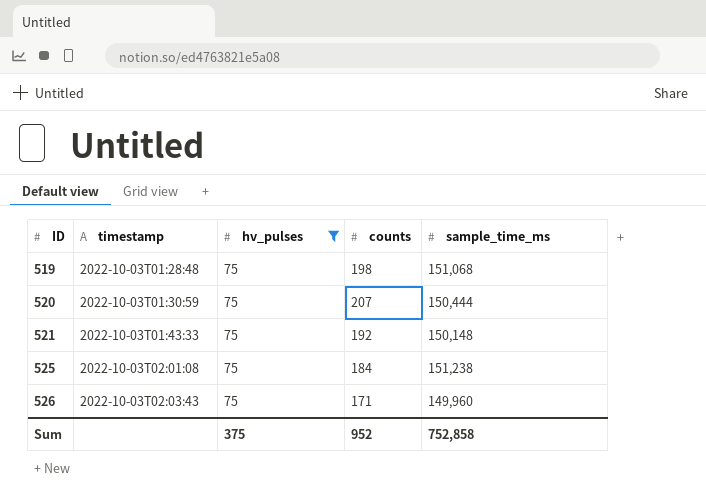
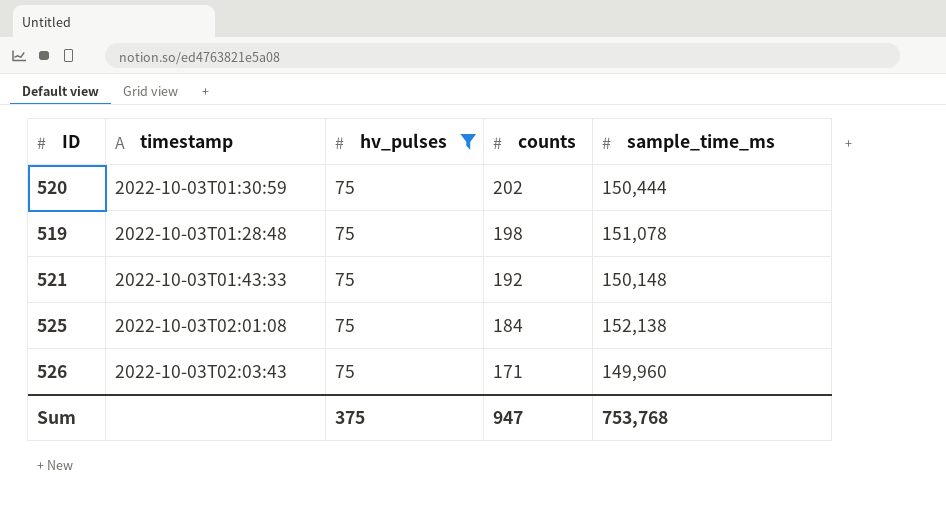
row order: ID ascending -> counts descending
520 | counts: 207 -> 202
519 | sample_time_ms: 151,068 -> 151,078
525 | sample_time_ms: 151,238 -> 152,138
Sum | counts: 952 -> 947
Sum | sample_time_ms: 752,858 -> 753,768

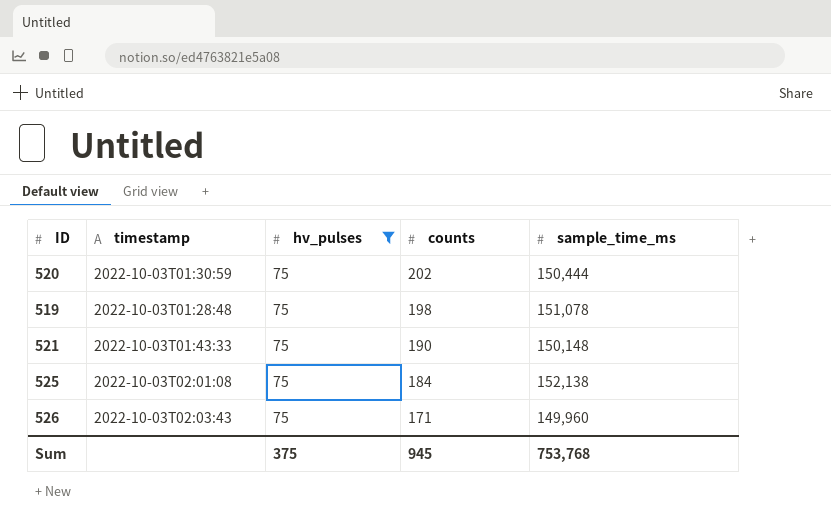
521 | counts: 192 -> 190
Sum | counts: 947 -> 945

